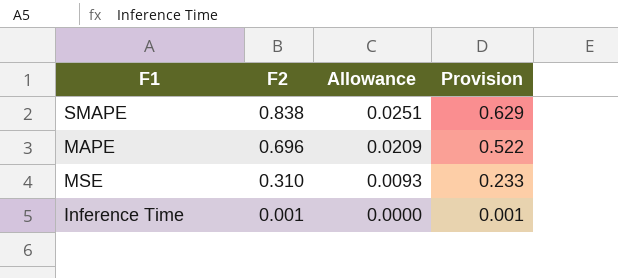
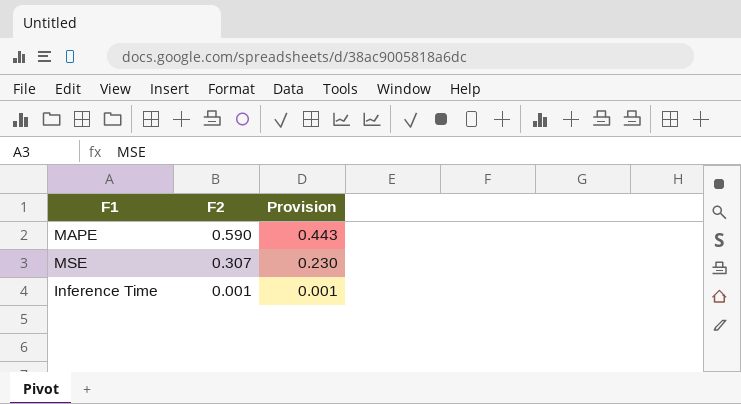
column Allowance | formula: [F2] * 0.03 -> none
row SMAPE: 0.838 | 0.0251 | 0.629 -> none
MAPE | F2: 0.696 -> 0.590
MAPE | Provision: 0.522 -> 0.443
MSE | F2: 0.310 -> 0.307
MSE | Provision: 0.233 -> 0.230

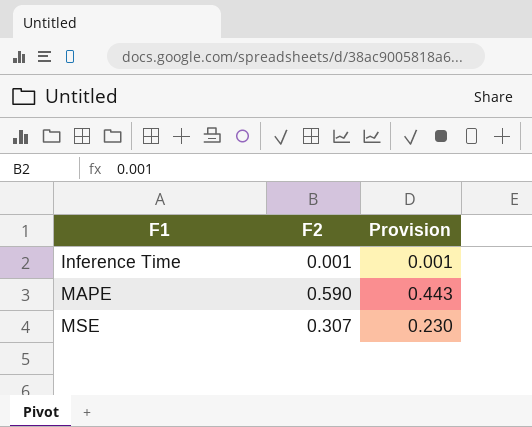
row order: F2 descending -> F1 ascending

